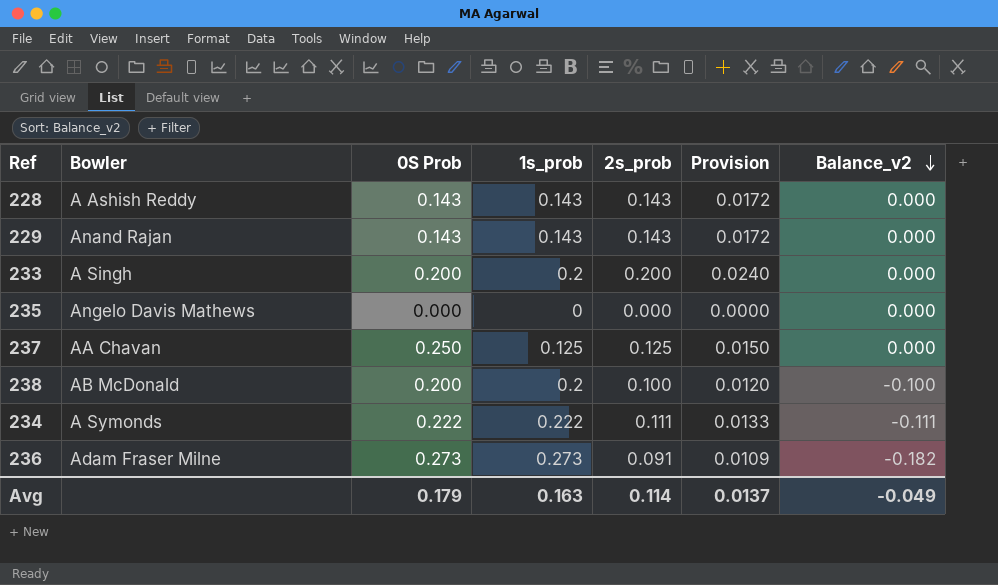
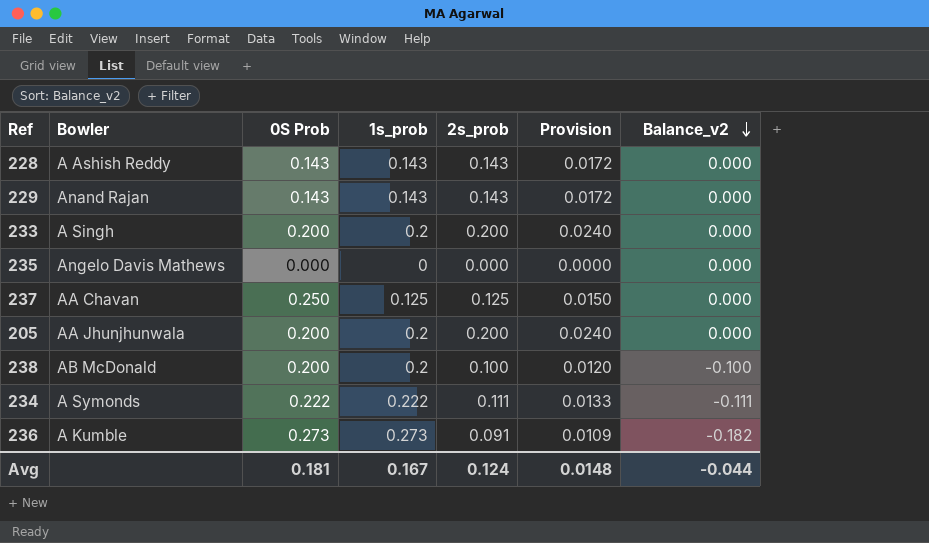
row 205: none -> AA Jhunjhunwala | 0.200 | 0.2 | 0.200 | 0.0240 | 0.000
236 | Bowler: Adam Fraser Milne -> A Kumble
Avg | 0S Prob: 0.179 -> 0.181
Avg | 1s_prob: 0.163 -> 0.167
Avg | 2s_prob: 0.114 -> 0.124
Avg | Provision: 0.0137 -> 0.0148
Avg | Balance_v2: -0.049 -> -0.044

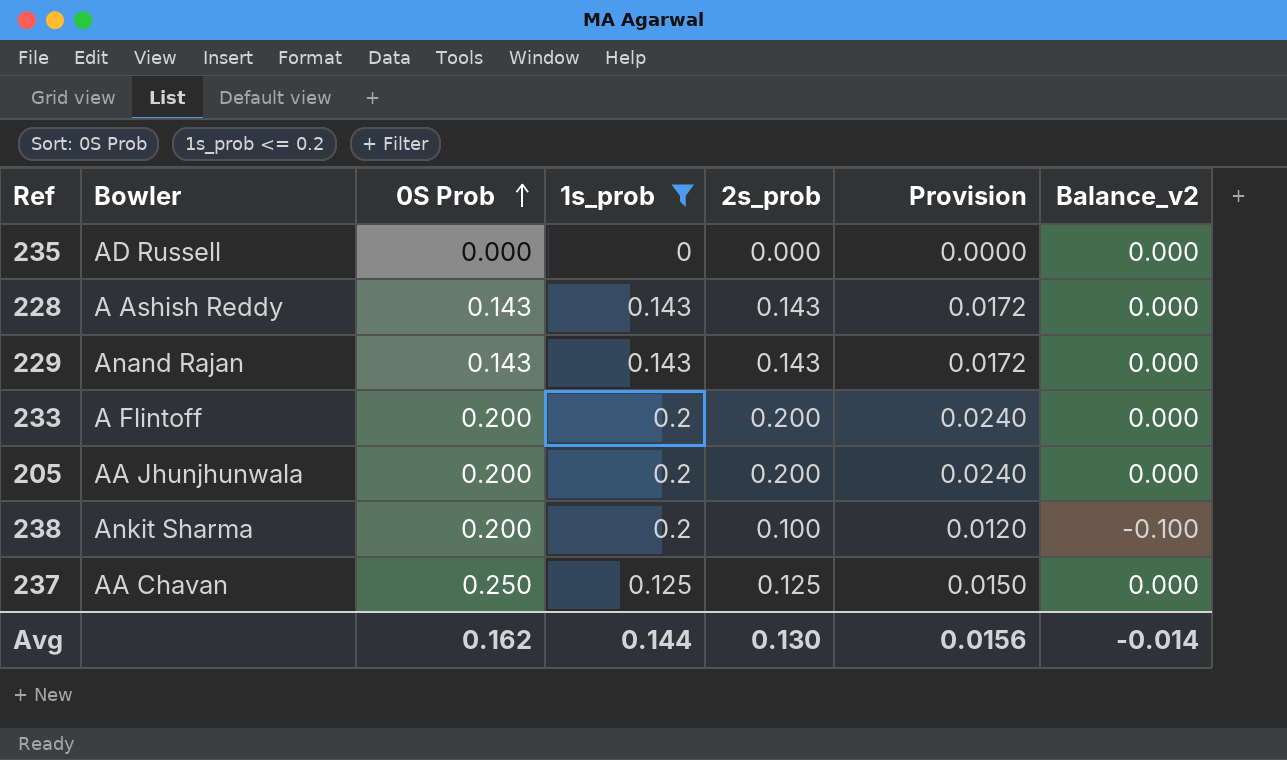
filter: none -> 1s_prob <= 0.2
row order: Balance_v2 descending -> 0S Prob ascending
235 | Bowler: Angelo Davis Mathews -> AD Russell
233 | Bowler: A Singh -> A Flintoff
238 | Bowler: AB McDonald -> Ankit Sharma
Avg | 0S Prob: 0.181 -> 0.162
Avg | 1s_prob: 0.167 -> 0.144
Avg | 2s_prob: 0.124 -> 0.130
Avg | Provision: 0.0148 -> 0.0156
Avg | Balance_v2: -0.044 -> -0.014

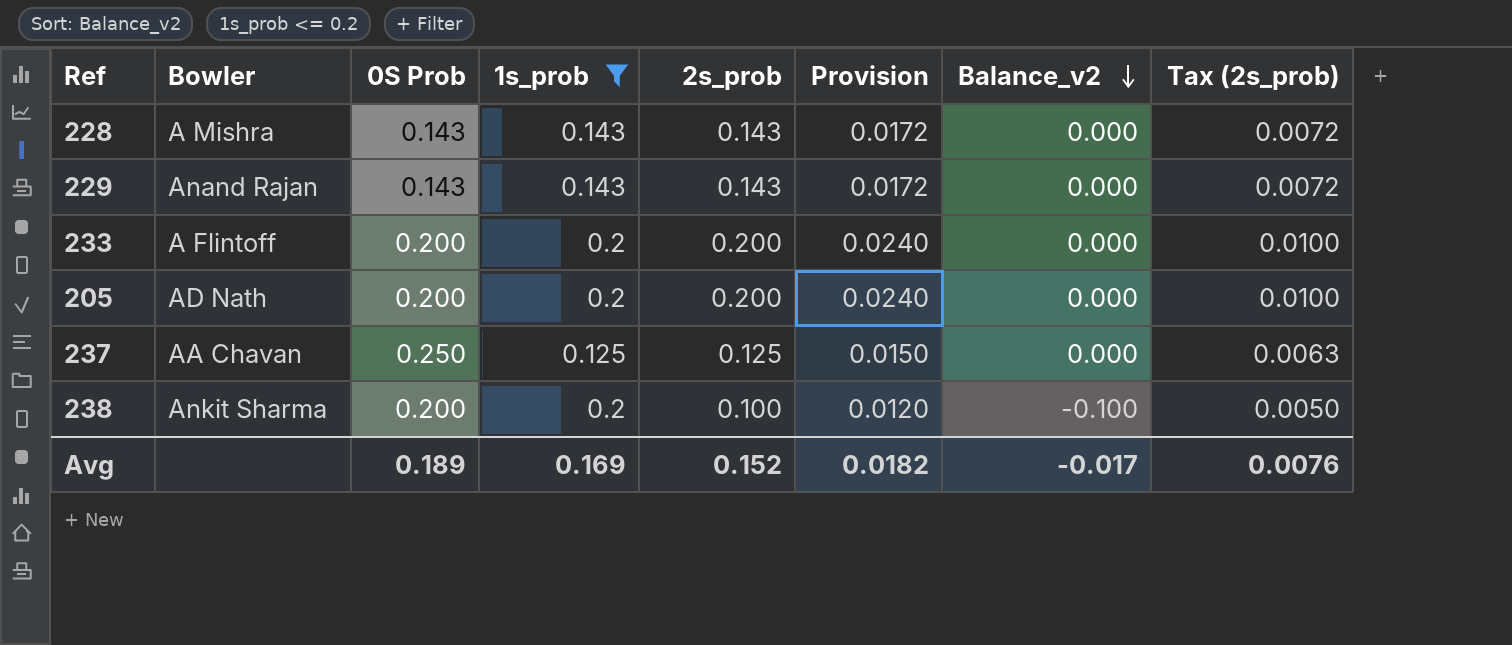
row order: 0S Prob ascending -> Balance_v2 descending
column Tax (2s_prob) | formula: none -> [2s_prob] * 0.05
row 235: AD Russell | 0.000 | 0 | 0.000 | 0.0000 | 0.000 -> none
228 | Bowler: A Ashish Reddy -> A Mishra
205 | Bowler: AA Jhunjhunwala -> AD Nath
Avg | 0S Prob: 0.162 -> 0.189
Avg | 1s_prob: 0.144 -> 0.169
Avg | 2s_prob: 0.130 -> 0.152
Avg | Provision: 0.0156 -> 0.0182
Avg | Balance_v2: -0.014 -> -0.017

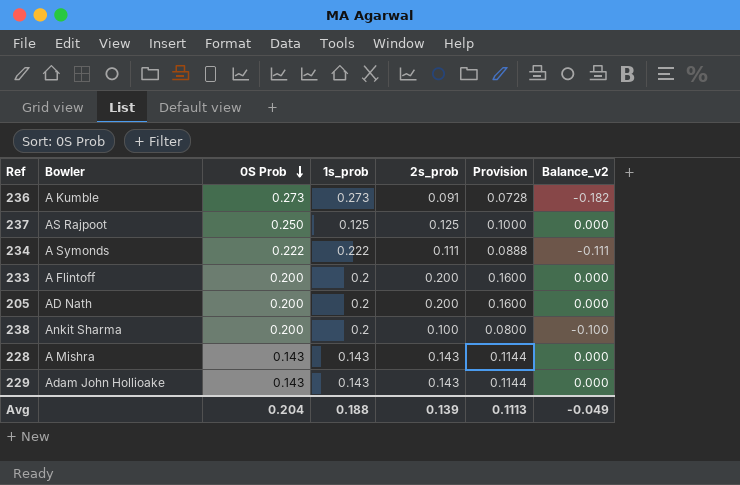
filter: 1s_prob <= 0.2 -> none
row order: Balance_v2 descending -> 0S Prob descending
column Tax (2s_prob) | formula: [2s_prob] * 0.05 -> none
column Provision | formula: [2s_prob] * 0.12 -> [2s_prob] * 0.8
237 | Bowler: AA Chavan -> AS Rajpoot
229 | Bowler: Anand Rajan -> Adam John Hollioake
Avg | 0S Prob: 0.189 -> 0.204
Avg | 1s_prob: 0.169 -> 0.188
Avg | 2s_prob: 0.152 -> 0.139
Avg | Provision: 0.0182 -> 0.1113
Avg | Balance_v2: -0.017 -> -0.049

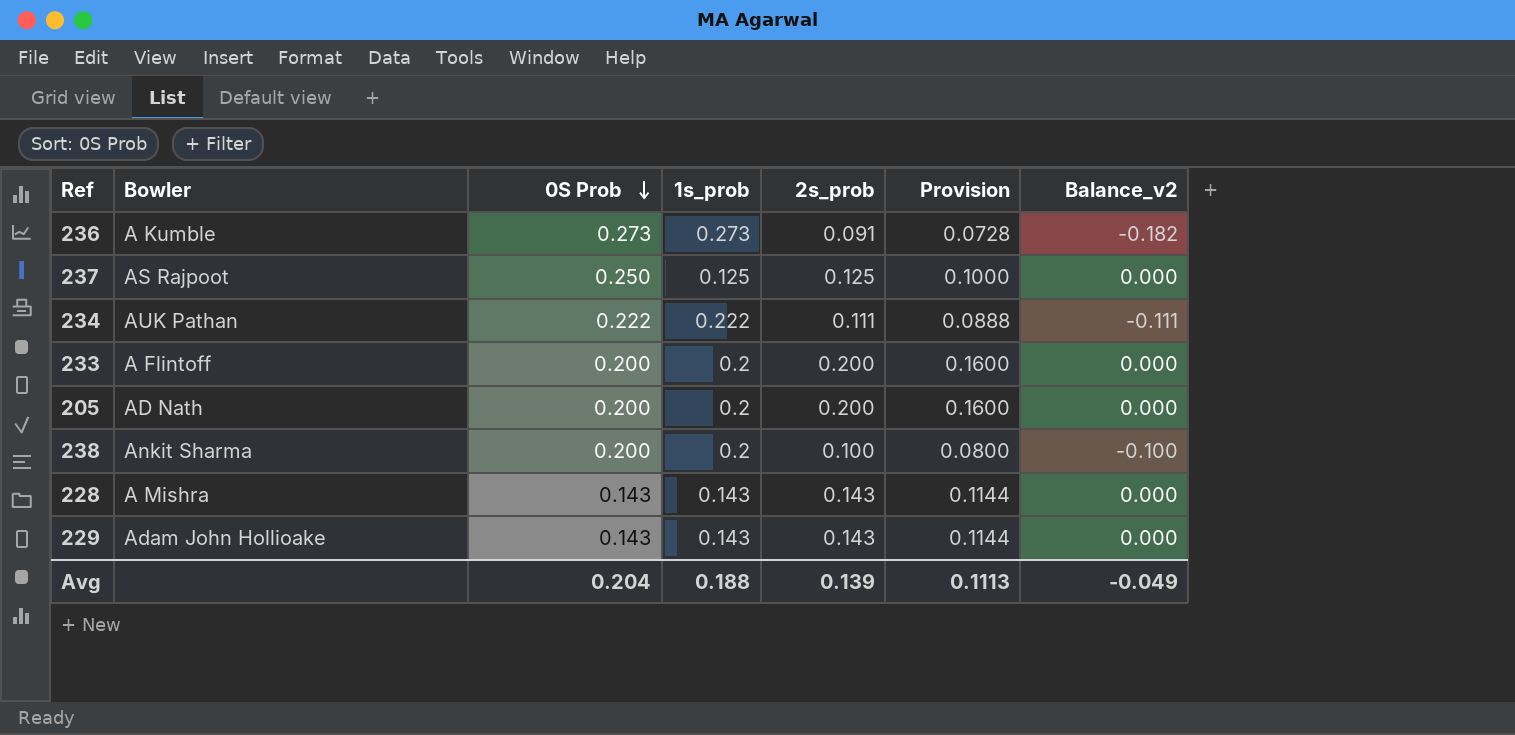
234 | Bowler: A Symonds -> AUK Pathan

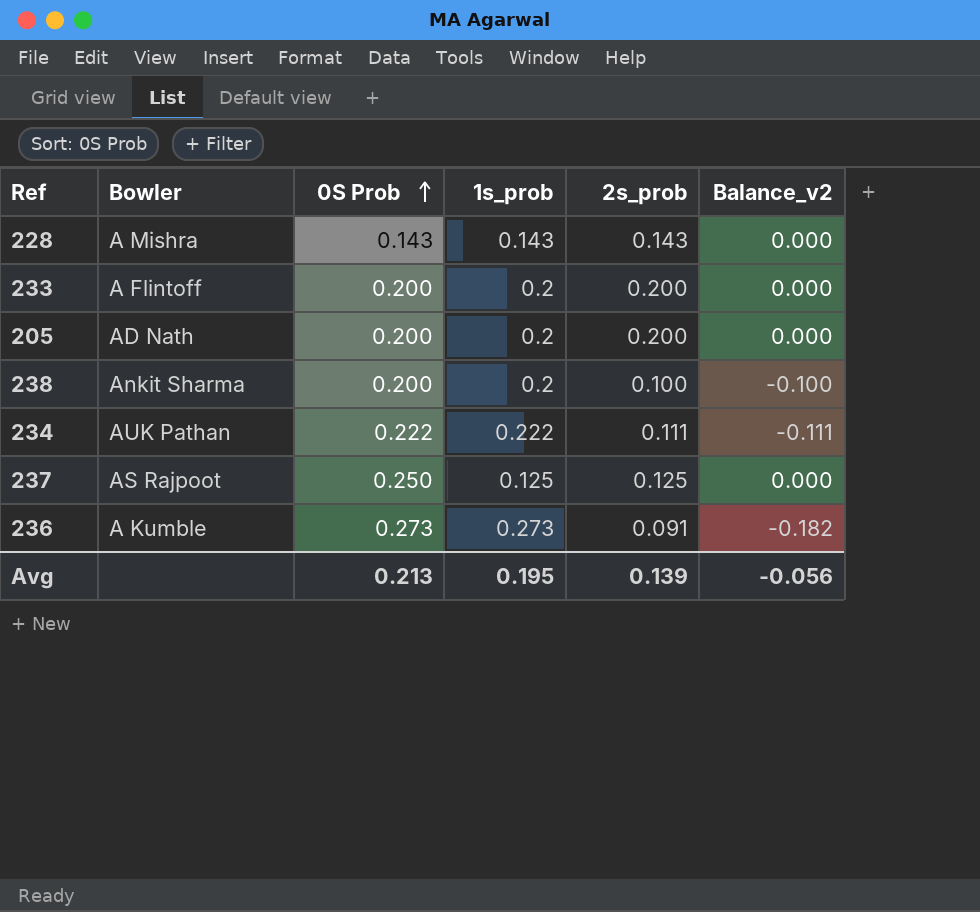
row order: 0S Prob descending -> 0S Prob ascending
column Provision | formula: [2s_prob] * 0.8 -> none
row 229: Adam John Hollioake | 0.143 | 0.143 | 0.143 | 0.1144 | 0.000 -> none
Avg | 0S Prob: 0.204 -> 0.213
Avg | 1s_prob: 0.188 -> 0.195
Avg | Balance_v2: -0.049 -> -0.056

